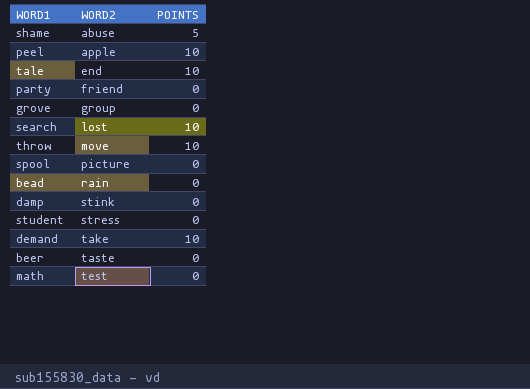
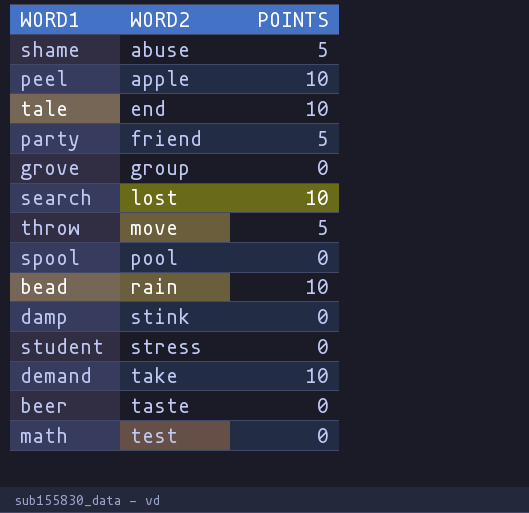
party | POINTS: 0 -> 5
throw | POINTS: 10 -> 5
spool | WORD2: picture -> pool
bead | POINTS: 0 -> 10

